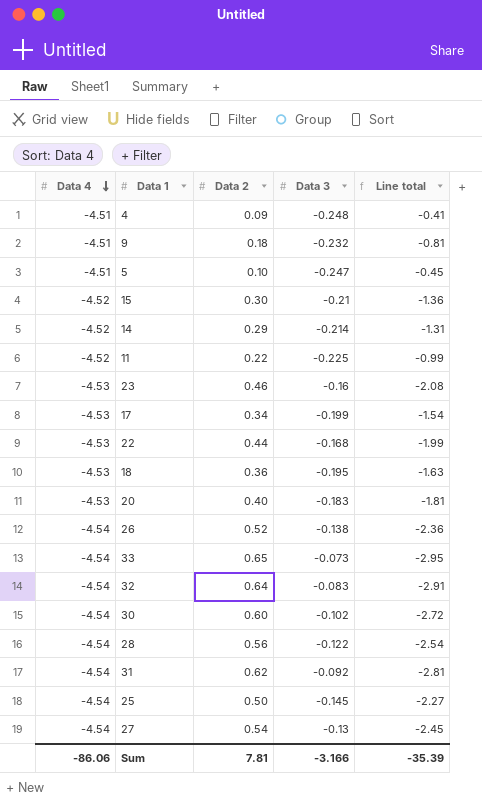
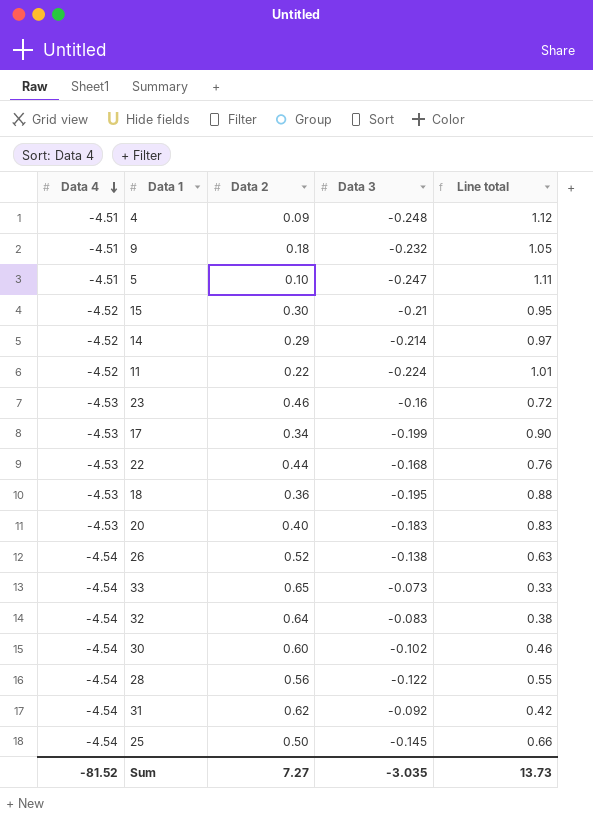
column Line total | formula: [Data 4] * [Data 2] -> [Data 4] * [Data 3]
row 27: -4.54 | 0.54 | -0.13 | -2.45 -> none
11 | Data 3: -0.225 -> -0.224
Sum | Data 4: -86.06 -> -81.52
Sum | Data 2: 7.81 -> 7.27
Sum | Data 3: -3.166 -> -3.035
Sum | Line total: -35.39 -> 13.73

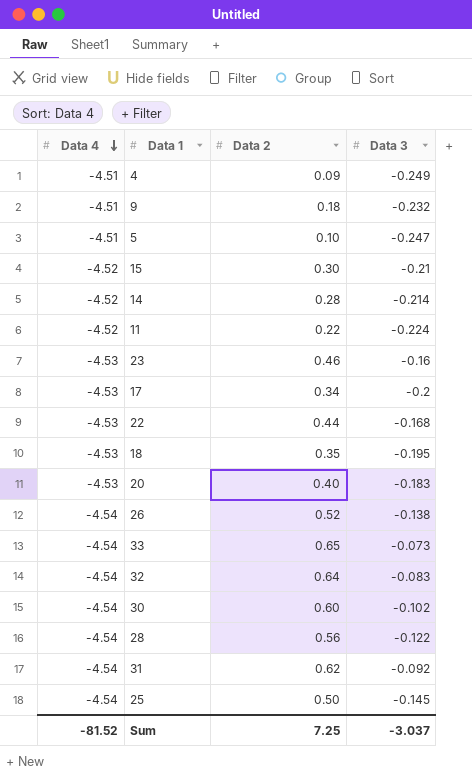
column Line total | formula: [Data 4] * [Data 3] -> none
4 | Data 3: -0.248 -> -0.249
14 | Data 2: 0.29 -> 0.28
17 | Data 3: -0.199 -> -0.2
18 | Data 2: 0.36 -> 0.35
Sum | Data 2: 7.27 -> 7.25
Sum | Data 3: -3.035 -> -3.037

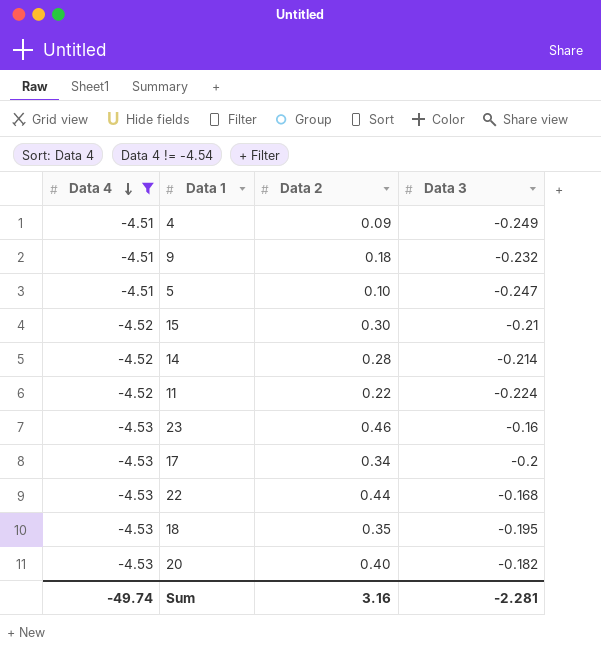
filter: none -> Data 4 != -4.54
20 | Data 3: -0.183 -> -0.182
Sum | Data 4: -81.52 -> -49.74
Sum | Data 2: 7.25 -> 3.16
Sum | Data 3: -3.037 -> -2.281

